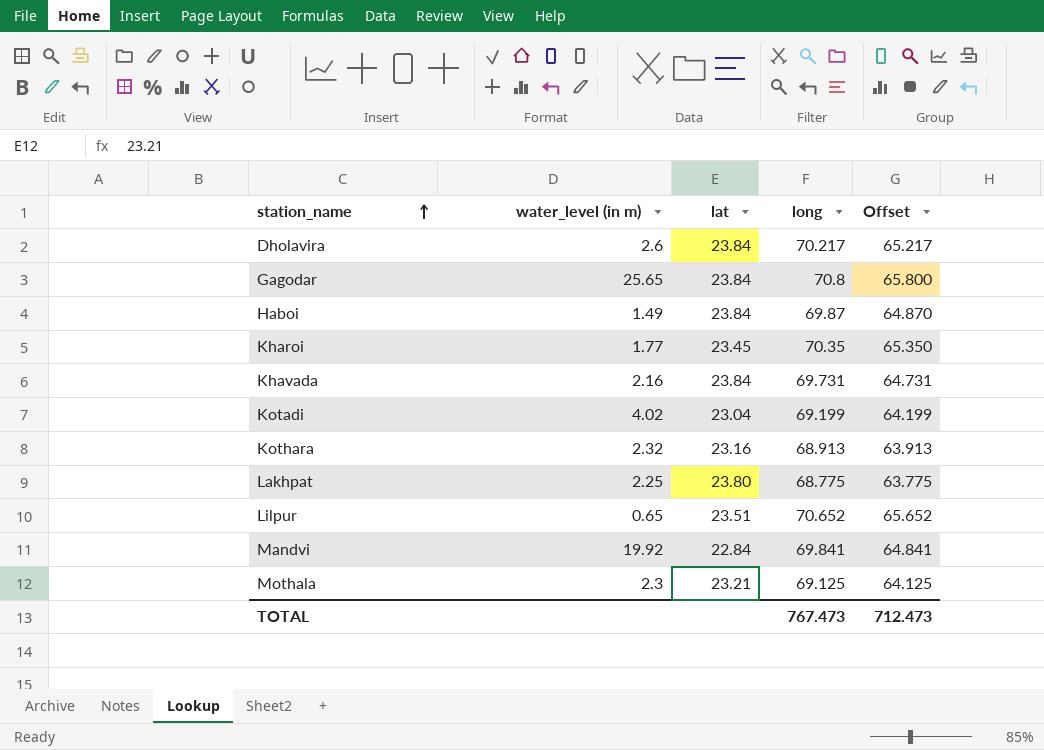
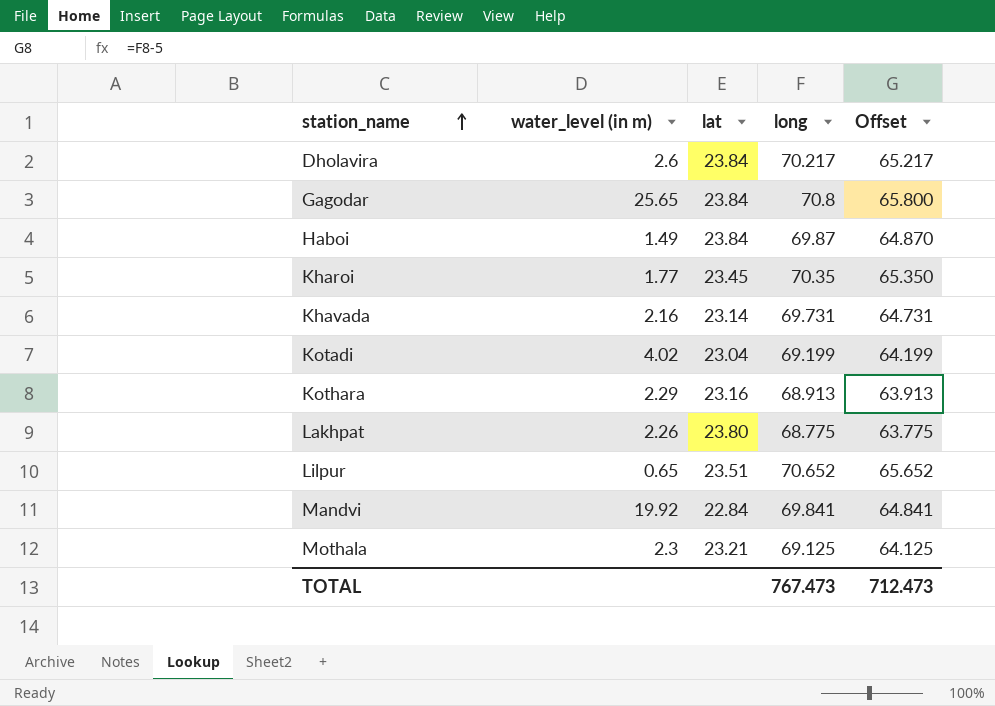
Khavada | lat: 23.84 -> 23.14
Kothara | water_level (in m): 2.32 -> 2.29
Lakhpat | water_level (in m): 2.25 -> 2.26

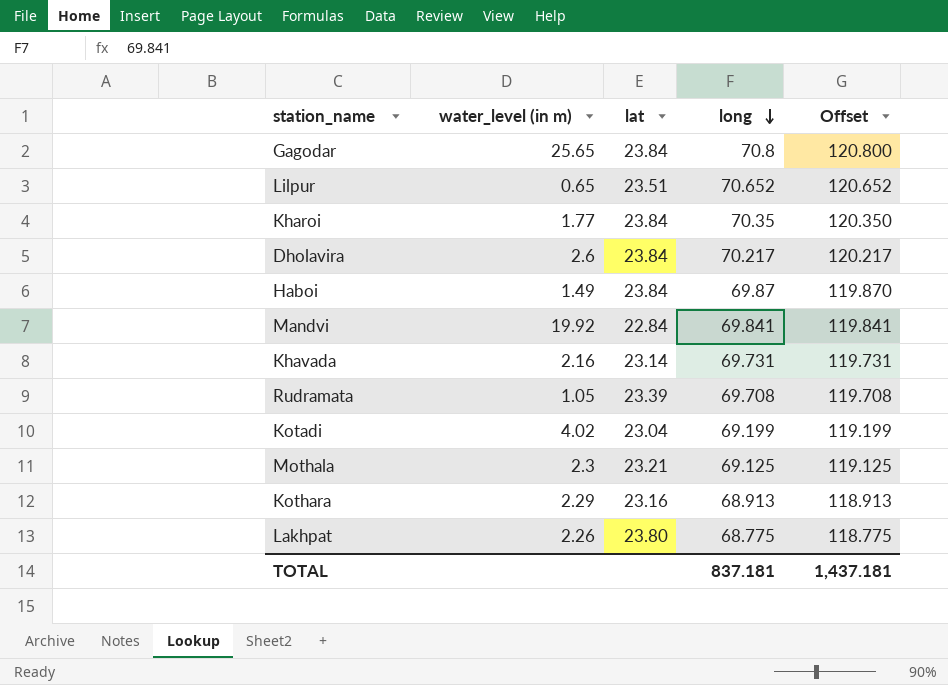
row order: station_name ascending -> long descending
column Offset | formula: [long] - 5 -> [long] + 50
Kharoi | lat: 23.45 -> 23.84
row Rudramata: none -> 1.05 | 23.39 | 69.708 | 119.708
TOTAL | long: 767.473 -> 837.181
TOTAL | Offset: 712.473 -> 1,437.181

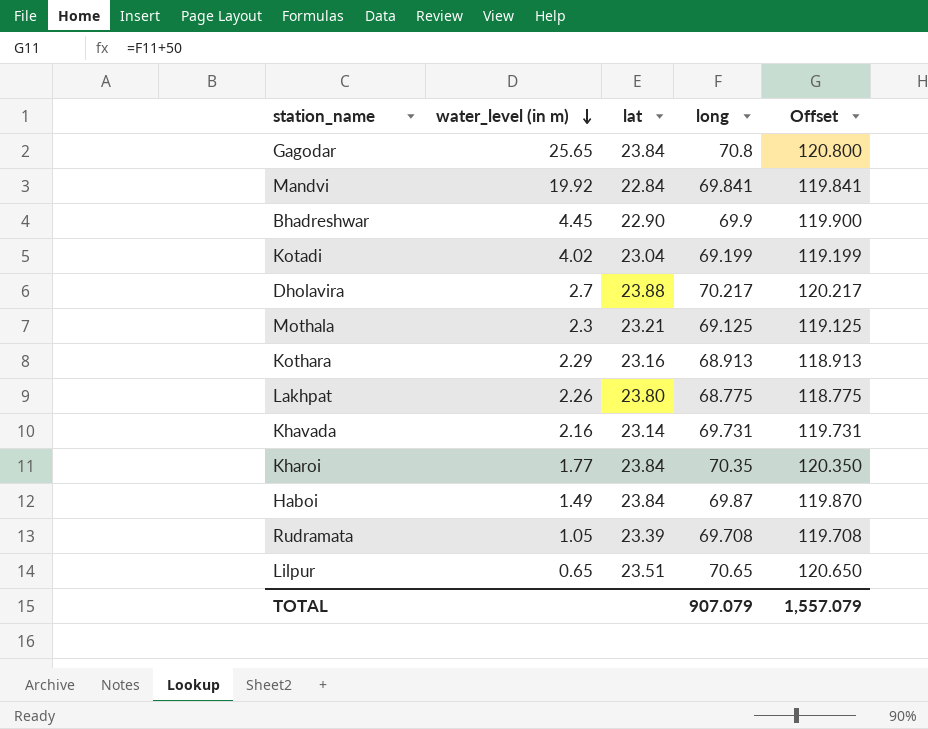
row order: long descending -> water_level (in m) descending
row Bhadreshwar: none -> 4.45 | 22.90 | 69.9 | 119.900
Dholavira | water_level (in m): 2.6 -> 2.7
Dholavira | lat: 23.84 -> 23.88
Lilpur | long: 70.652 -> 70.65
Lilpur | Offset: 120.652 -> 120.650
TOTAL | long: 837.181 -> 907.079
TOTAL | Offset: 1,437.181 -> 1,557.079

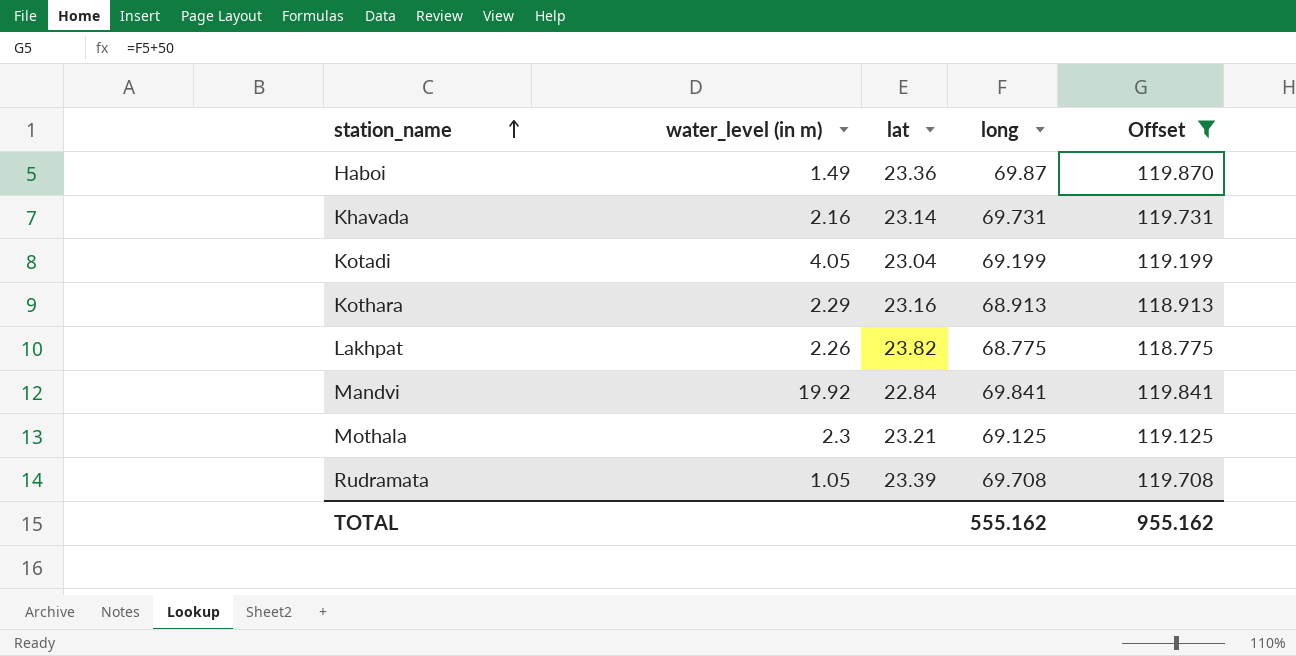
filter: none -> Offset <= 119.870
row order: water_level (in m) descending -> station_name ascending
Haboi | lat: 23.84 -> 23.36
Kotadi | water_level (in m): 4.02 -> 4.05
Lakhpat | lat: 23.80 -> 23.82
TOTAL | long: 907.079 -> 555.162
TOTAL | Offset: 1,557.079 -> 955.162

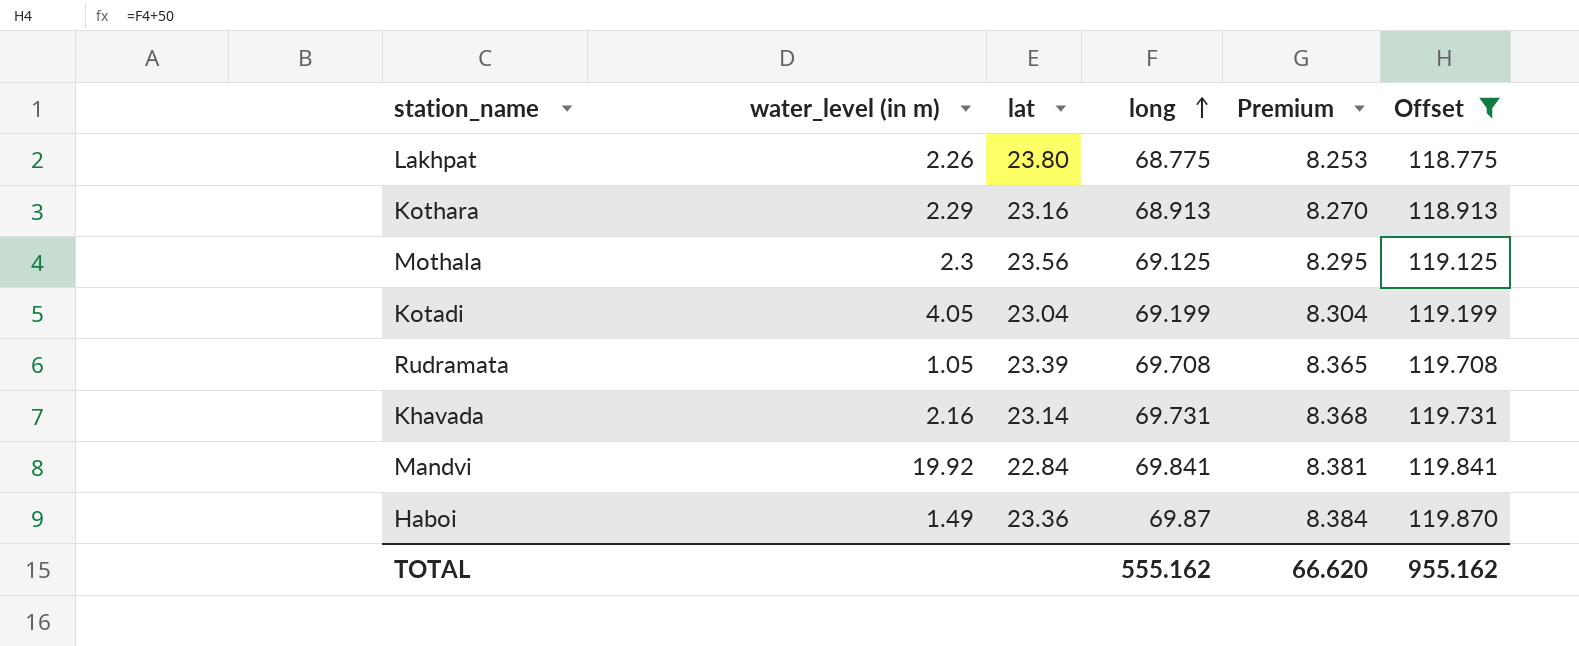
row order: station_name ascending -> long ascending
column Premium | formula: none -> [long] * 0.12
Lakhpat | lat: 23.82 -> 23.80
Mothala | lat: 23.21 -> 23.56

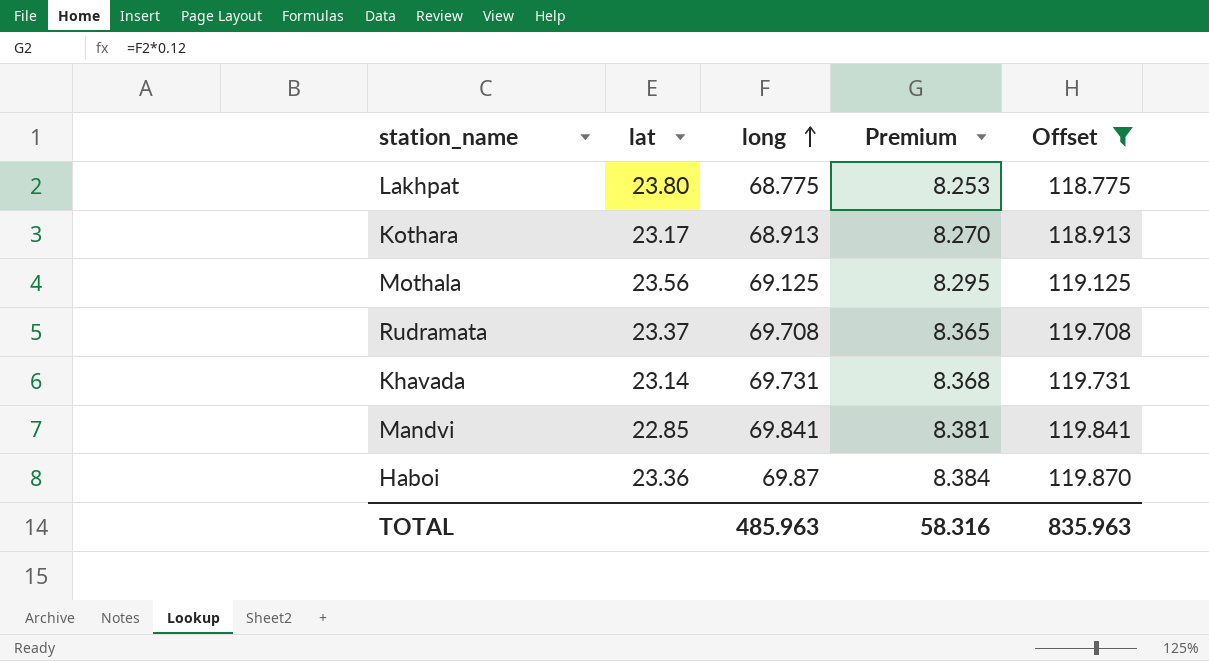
column water_level (in m) | position: 2 -> none
row Kotadi: 4.05 | 23.04 | 69.199 | 8.304 | 119.199 -> none
Kothara | lat: 23.16 -> 23.17
Rudramata | lat: 23.39 -> 23.37
Mandvi | lat: 22.84 -> 22.85
TOTAL | long: 555.162 -> 485.963
TOTAL | Premium: 66.620 -> 58.316
TOTAL | Offset: 955.162 -> 835.963

